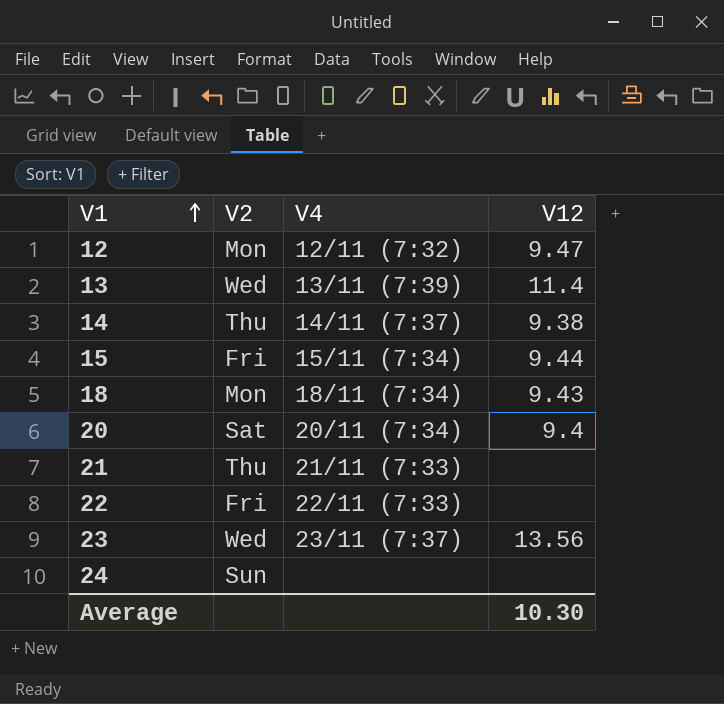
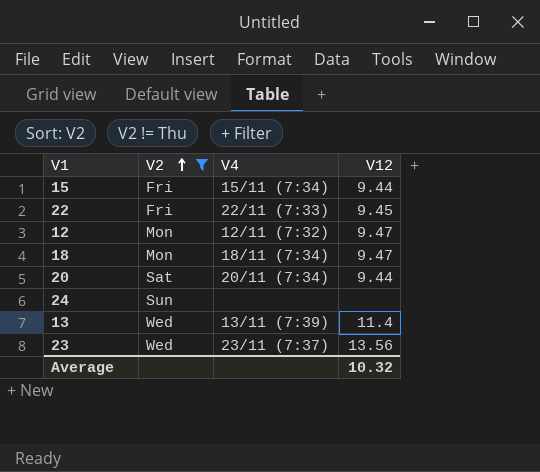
filter: none -> V2 != Thu
row order: V1 ascending -> V2 ascending
22 | V12: none -> 9.45
18 | V12: 9.43 -> 9.47
20 | V12: 9.4 -> 9.44
Average | V12: 10.30 -> 10.32

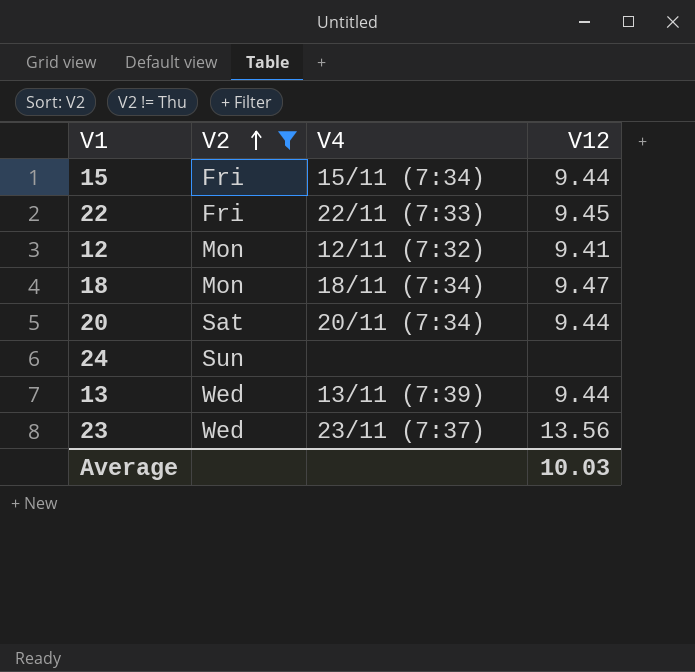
12 | V12: 9.47 -> 9.41
13 | V12: 11.4 -> 9.44
Average | V12: 10.32 -> 10.03

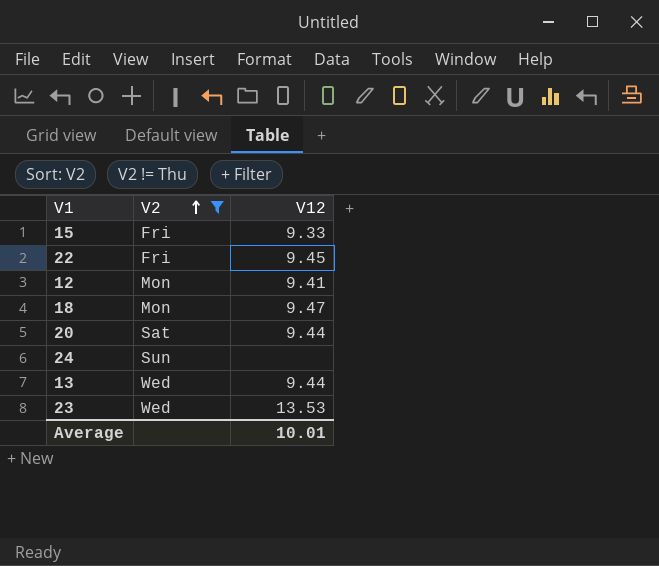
column V4 | position: 3 -> none
15 | V12: 9.44 -> 9.33
23 | V12: 13.56 -> 13.53
Average | V12: 10.03 -> 10.01

